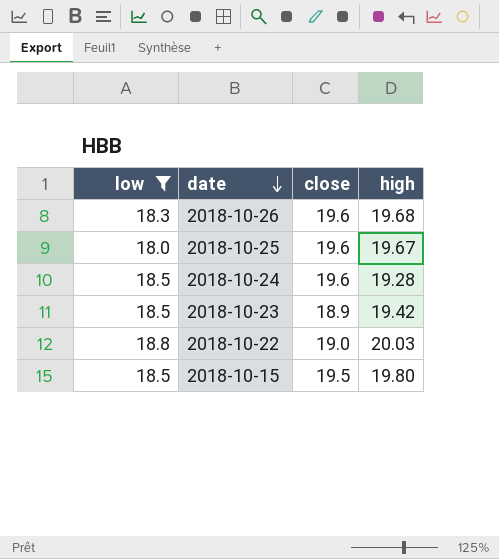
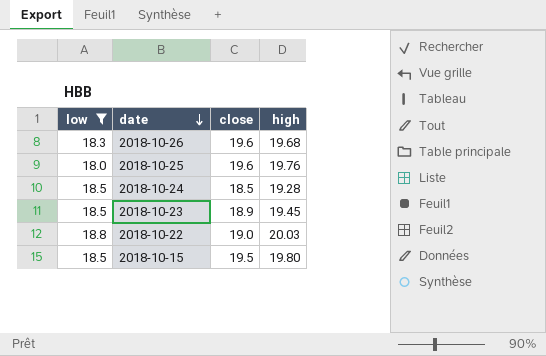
2018-10-25 | high: 19.67 -> 19.76
2018-10-24 | close: 19.6 -> 18.5
2018-10-23 | high: 19.42 -> 19.45

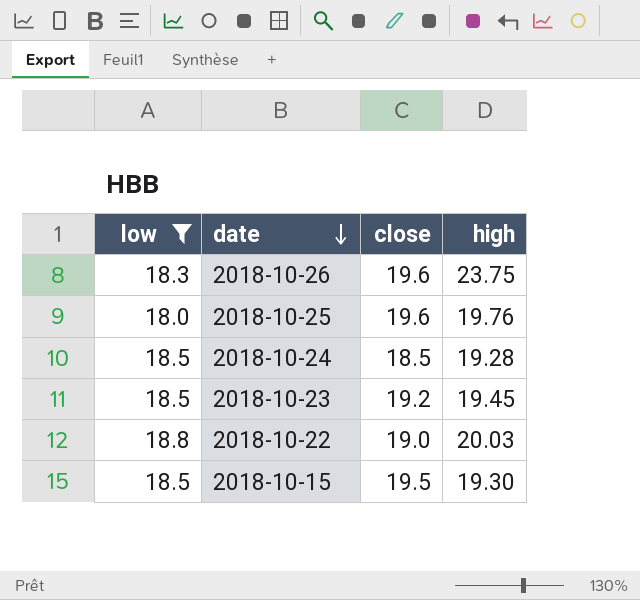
2018-10-26 | high: 19.68 -> 23.75
2018-10-23 | close: 18.9 -> 19.2
2018-10-15 | high: 19.80 -> 19.30

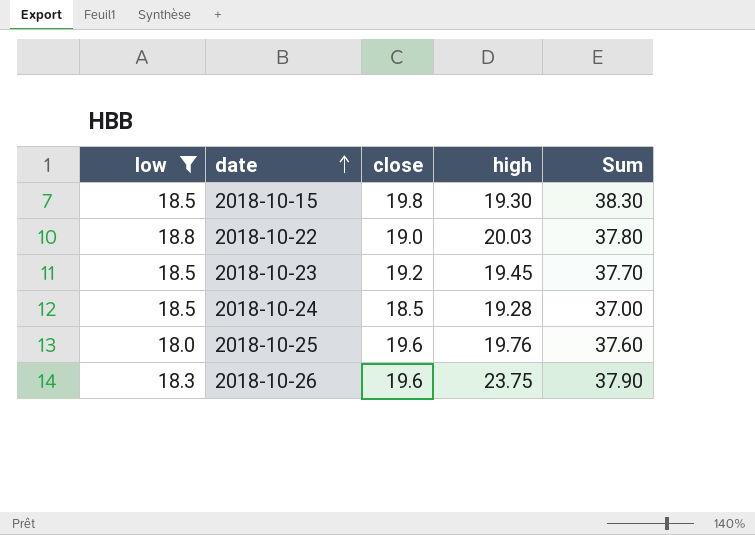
row order: date descending -> date ascending
column Sum | formula: none -> [low] + [close]
2018-10-15 | close: 19.5 -> 19.8

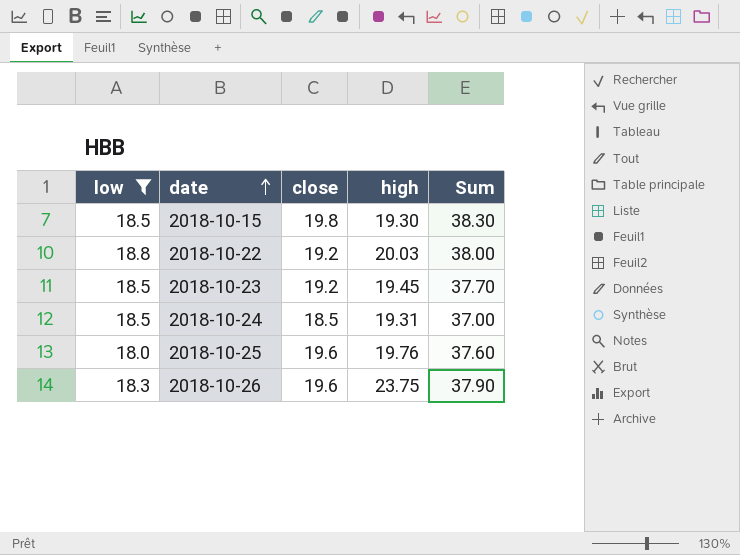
2018-10-22 | close: 19.0 -> 19.2
2018-10-22 | Sum: 37.80 -> 38.00
2018-10-24 | high: 19.28 -> 19.31

